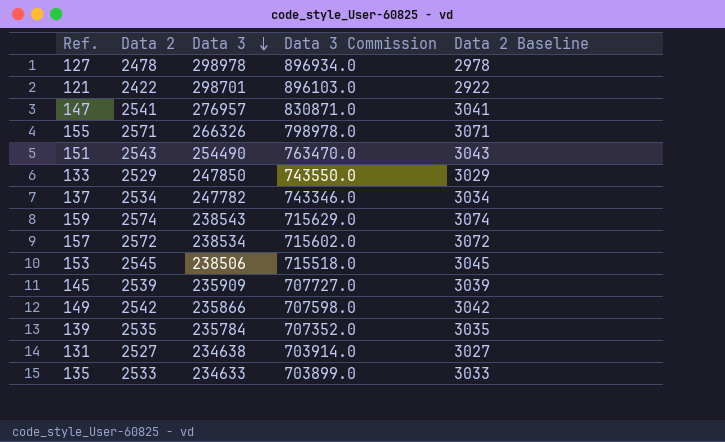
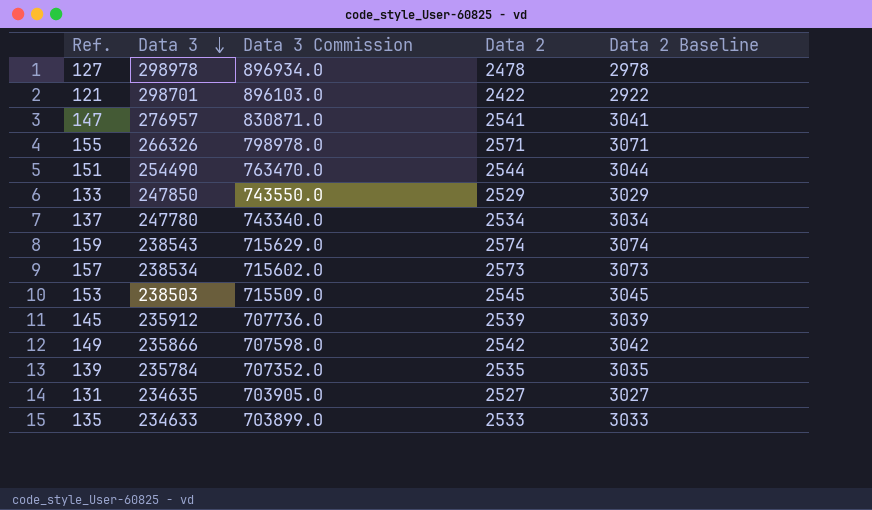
column Data 2 | position: 2 -> 4
151 | Data 2: 2543 -> 2544
151 | Data 2 Baseline: 3043 -> 3044
137 | Data 3: 247782 -> 247780
137 | Data 3 Commission: 743346.0 -> 743340.0
157 | Data 2: 2572 -> 2573
157 | Data 2 Baseline: 3072 -> 3073
153 | Data 3: 238506 -> 238503
153 | Data 3 Commission: 715518.0 -> 715509.0
145 | Data 3: 235909 -> 235912
145 | Data 3 Commission: 707727.0 -> 707736.0
131 | Data 3: 234638 -> 234635
131 | Data 3 Commission: 703914.0 -> 703905.0

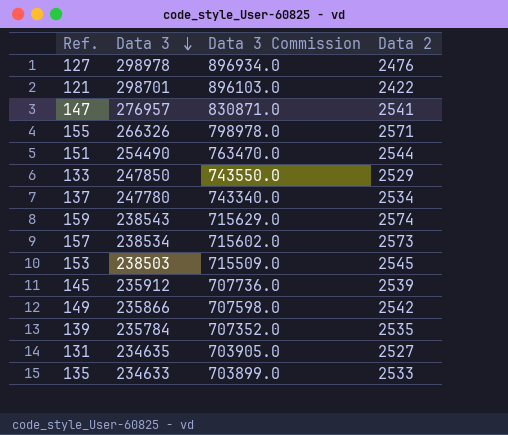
column Data 2 Baseline | formula: [Data 2] + 500 -> none
127 | Data 2: 2478 -> 2476

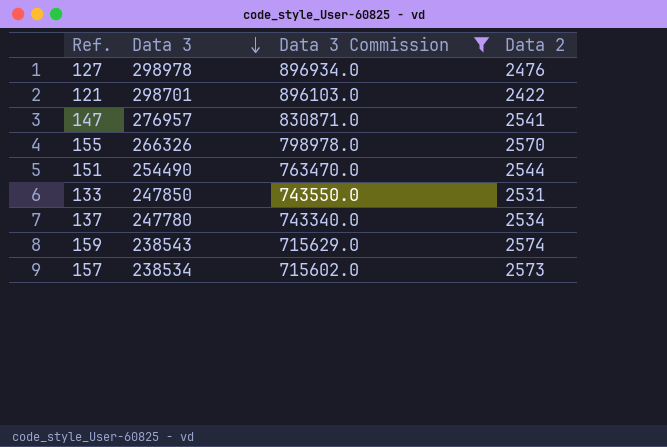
filter: none -> Data 3 Commission >= 715602.0
155 | Data 2: 2571 -> 2570
133 | Data 2: 2529 -> 2531

